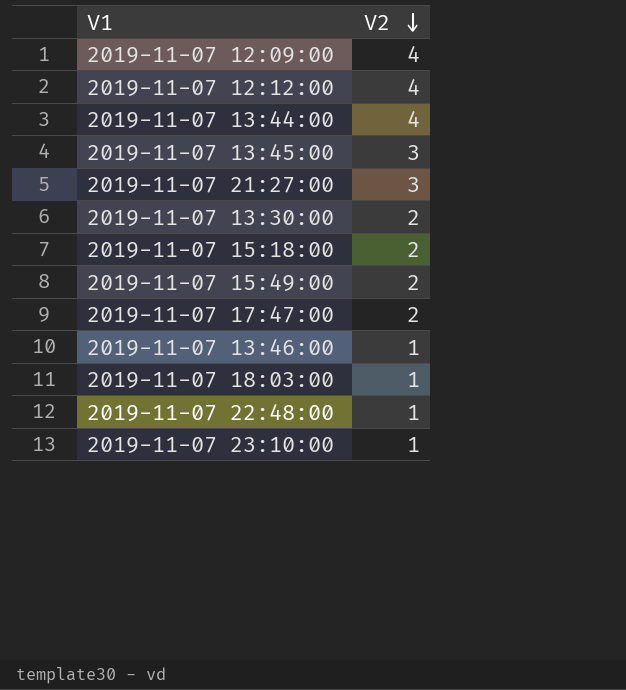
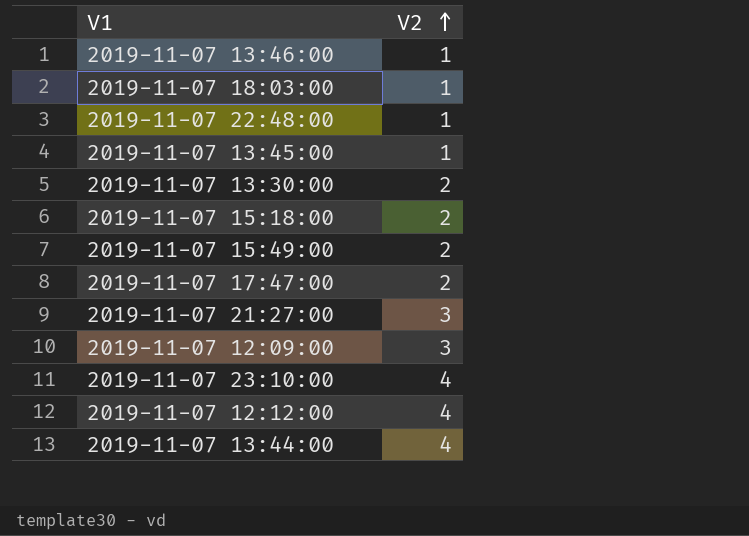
row order: V2 descending -> V2 ascending
2019-11-07 13:45:00 | V2: 3 -> 1
2019-11-07 12:09:00 | V2: 4 -> 3
2019-11-07 23:10:00 | V2: 1 -> 4

